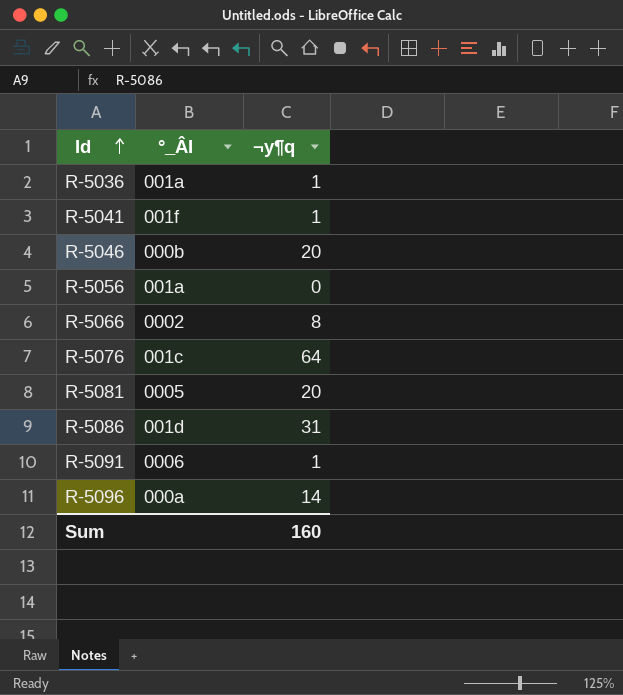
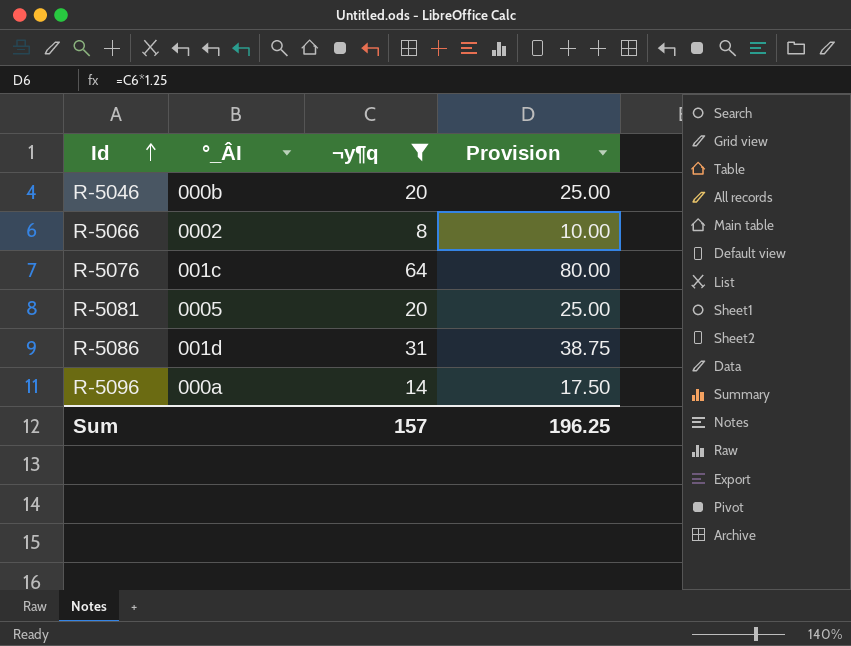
filter: none -> ¬y¶q >= 8
column Provision | formula: none -> [¬y¶q] * 1.25
Sum | ¬y¶q: 160 -> 157

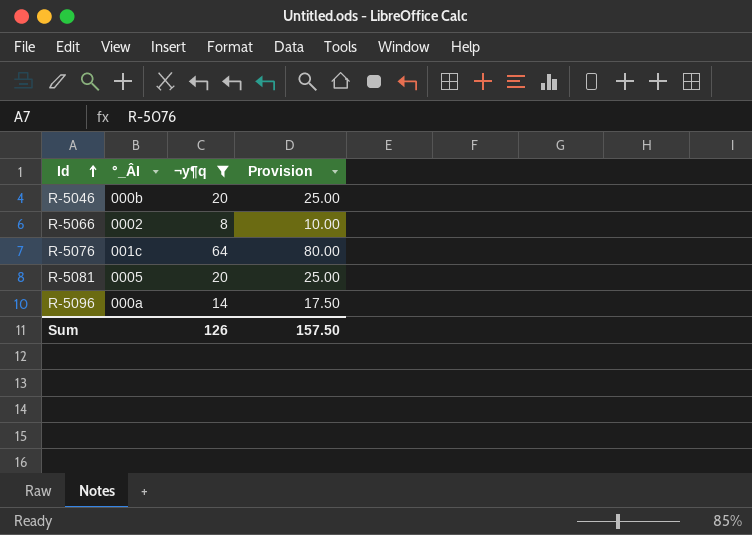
row R-5086: 001d | 31 | 38.75 -> none
Sum | ¬y¶q: 157 -> 126
Sum | Provision: 196.25 -> 157.50

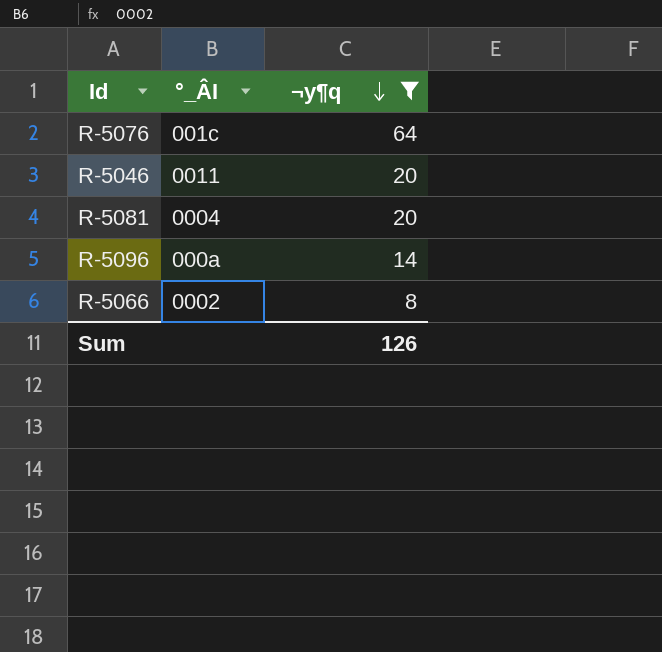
row order: Id ascending -> ¬y¶q descending
column Provision | formula: [¬y¶q] * 1.25 -> none
R-5046 | °_ÂI: 000b -> 0011
R-5081 | °_ÂI: 0005 -> 0004

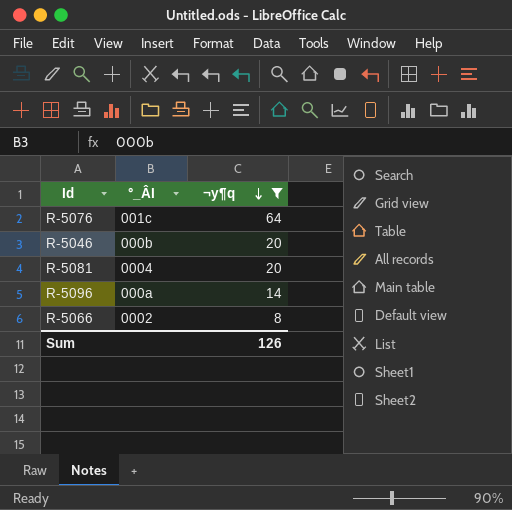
R-5046 | °_ÂI: 0011 -> 000b

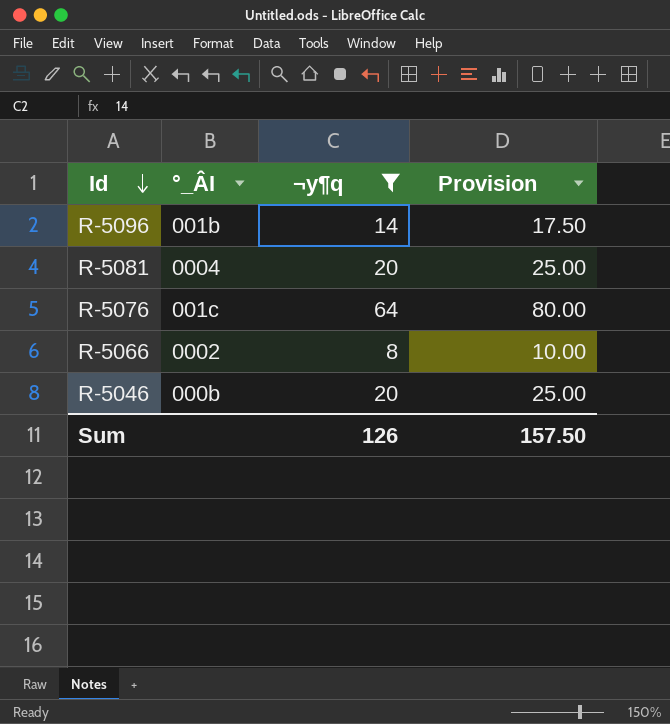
row order: ¬y¶q descending -> Id descending
column Provision | formula: none -> [¬y¶q] * 1.25
R-5096 | °_ÂI: 000a -> 001b

